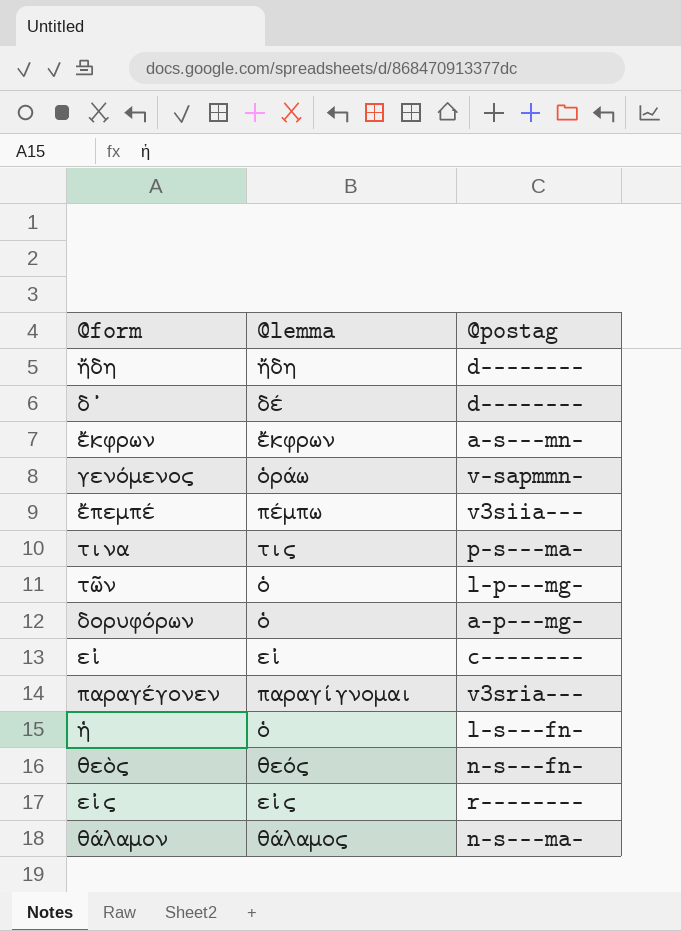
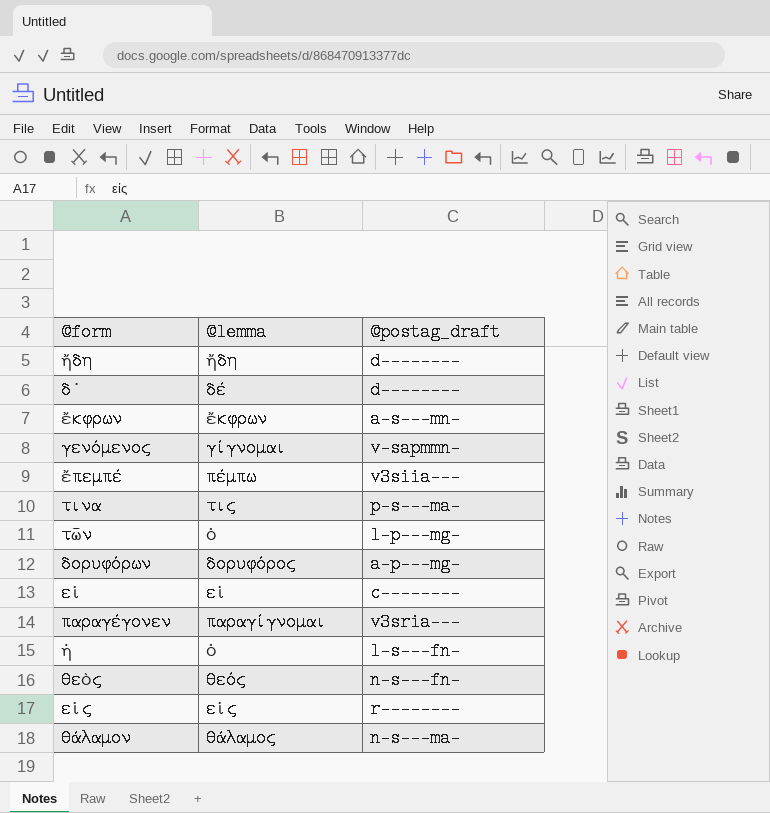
column name: @postag -> @postag_draft
γενόμενος | @lemma: ὁράω -> γίγνομαι
δορυφόρων | @lemma: ὁ -> δορυφόρος

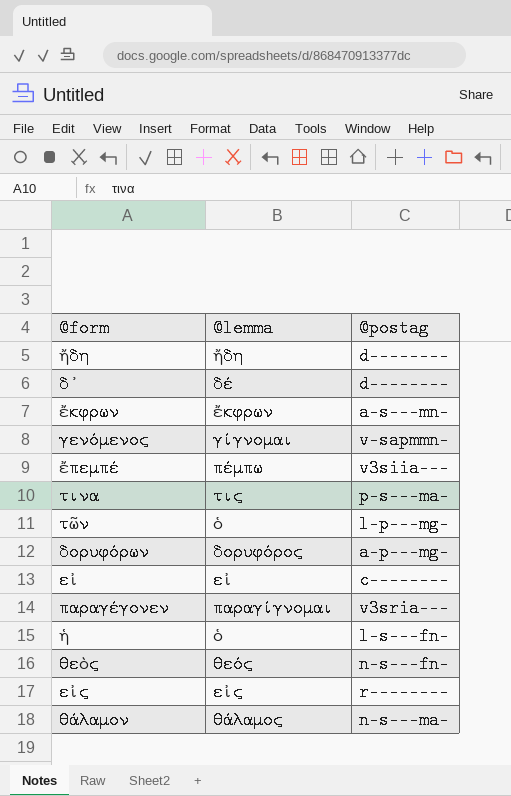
column name: @postag_draft -> @postag

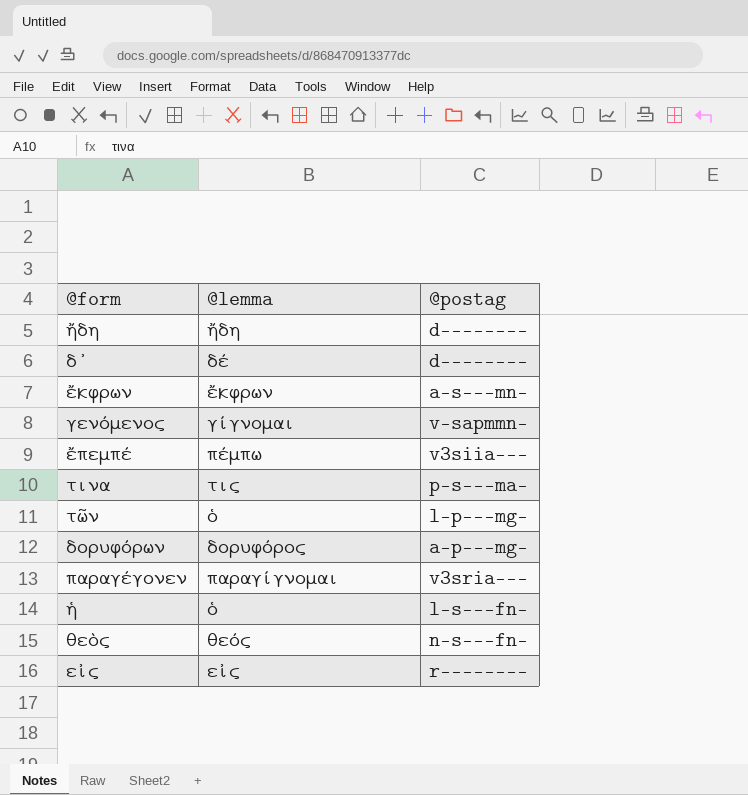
row εἰ: εἰ | c-------- -> none
row θάλαμον: θάλαμος | n-s---ma- -> none

